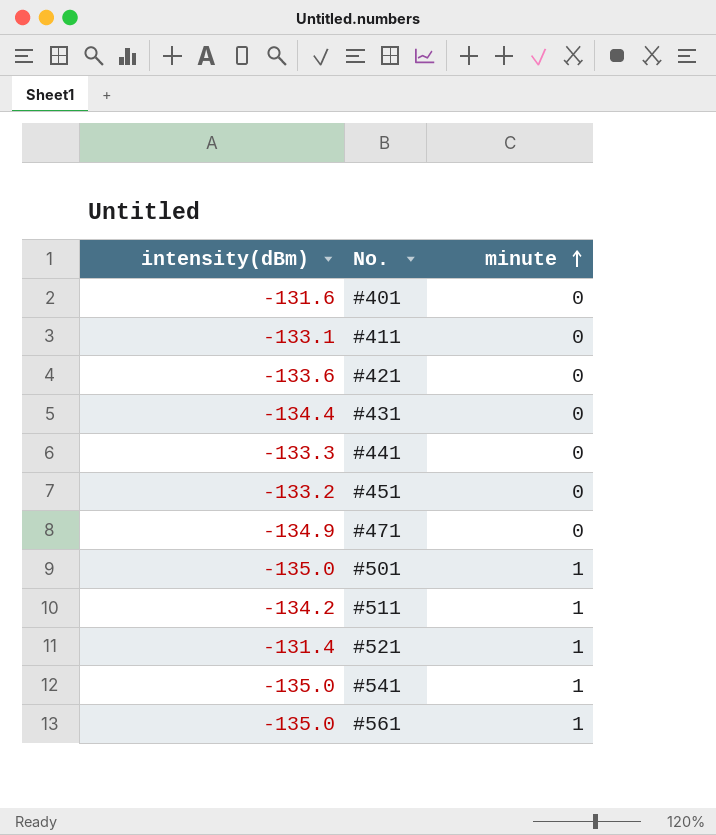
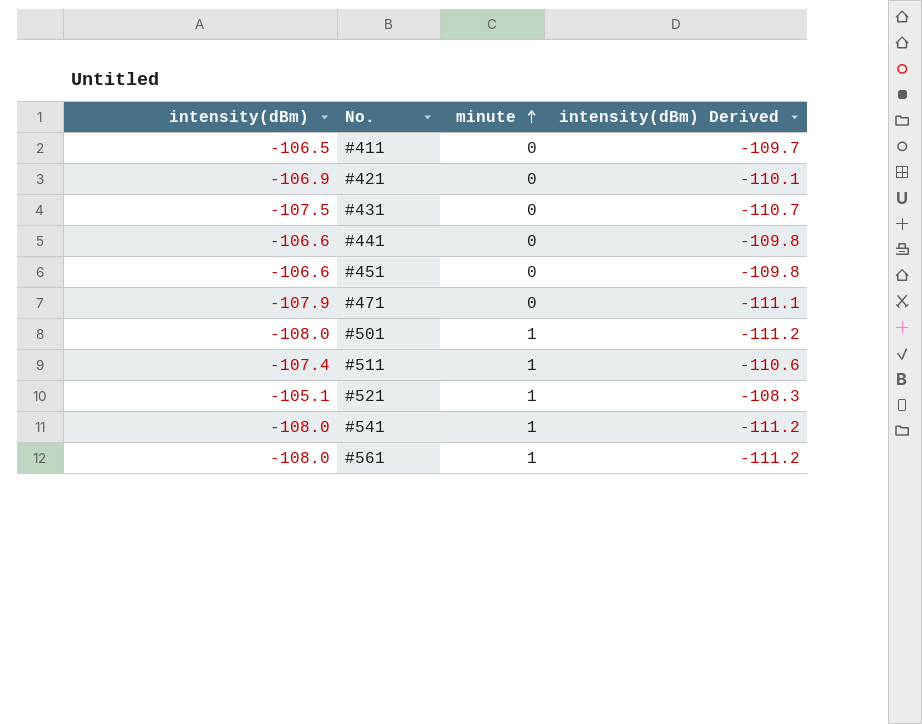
column intensity(dBm) Derived | formula: none -> [intensity(dBm)] * 1.03
row #401: -131.6 | 0 -> none
#411 | intensity(dBm): -133.1 -> -106.5
#421 | intensity(dBm): -133.6 -> -106.9
#431 | intensity(dBm): -134.4 -> -107.5
#441 | intensity(dBm): -133.3 -> -106.6
#451 | intensity(dBm): -133.2 -> -106.6
#471 | intensity(dBm): -134.9 -> -107.9
#501 | intensity(dBm): -135.0 -> -108.0
#511 | intensity(dBm): -134.2 -> -107.4
#521 | intensity(dBm): -131.4 -> -105.1
#541 | intensity(dBm): -135.0 -> -108.0
#561 | intensity(dBm): -135.0 -> -108.0

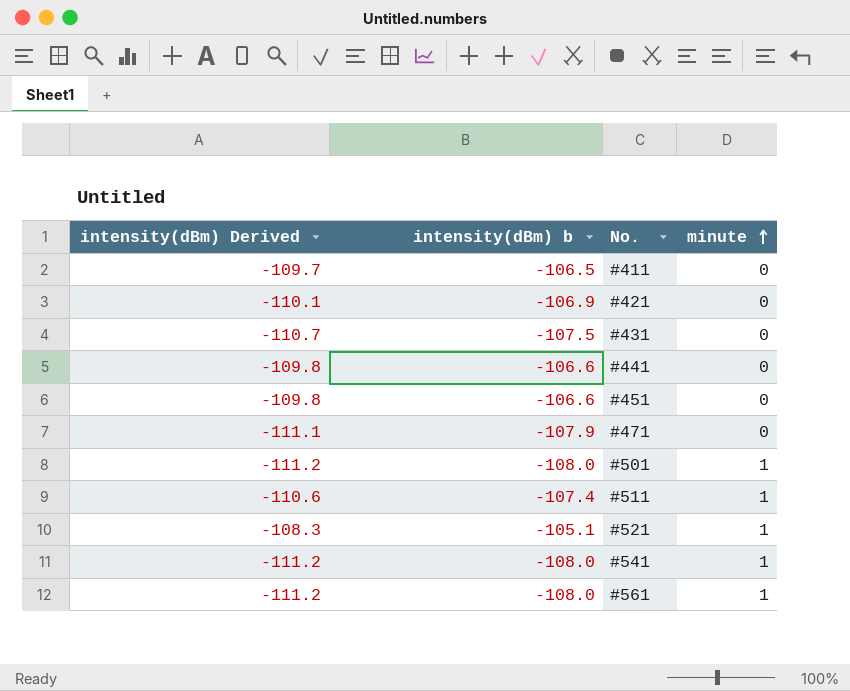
column intensity(dBm) Derived | position: 4 -> 1
column name: intensity(dBm) -> intensity(dBm) b

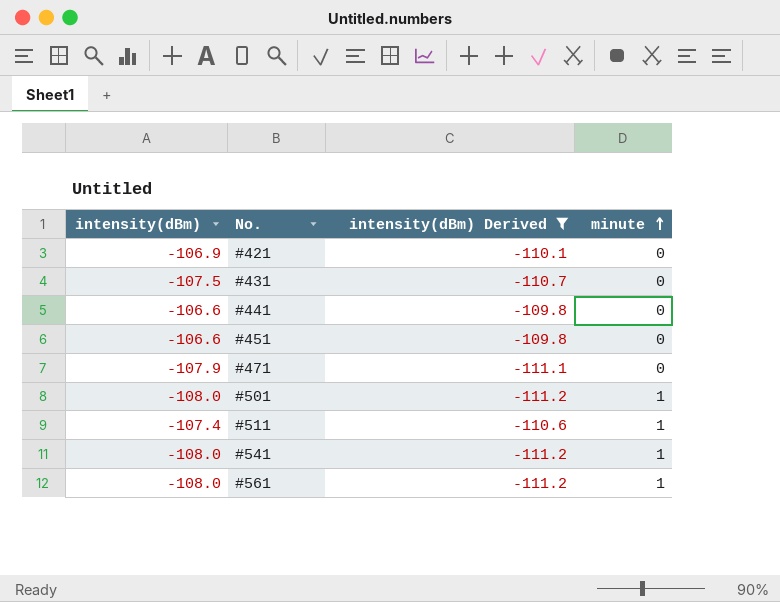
filter: none -> intensity(dBm) Derived <= -109.8
column name: intensity(dBm) b -> intensity(dBm)
column intensity(dBm) Derived | position: 1 -> 3

